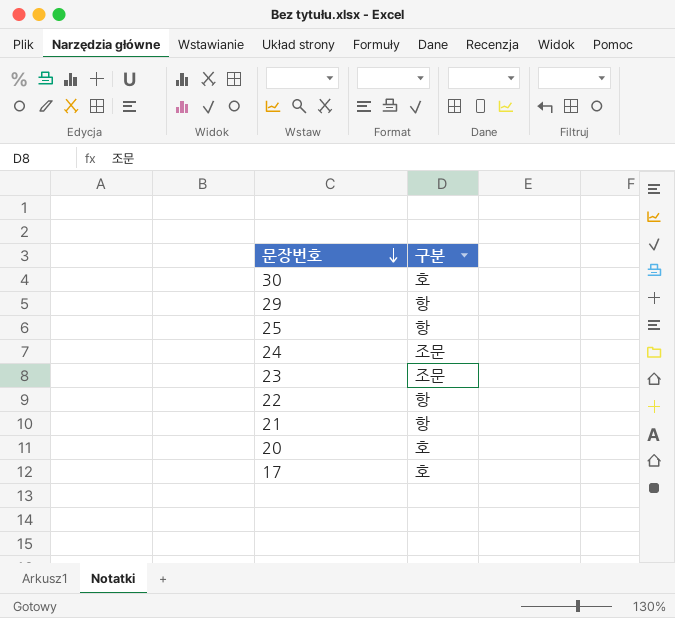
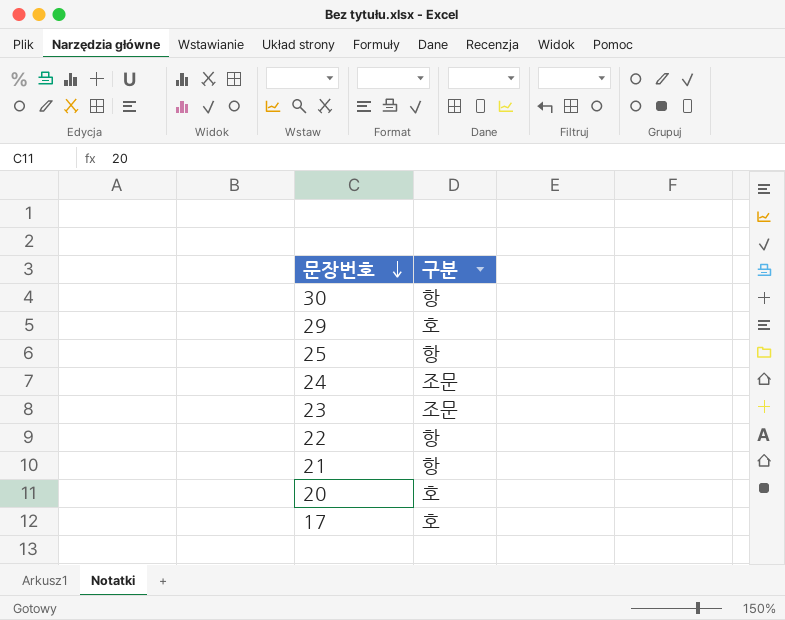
30 | 구분: 호 -> 항
29 | 구분: 항 -> 호

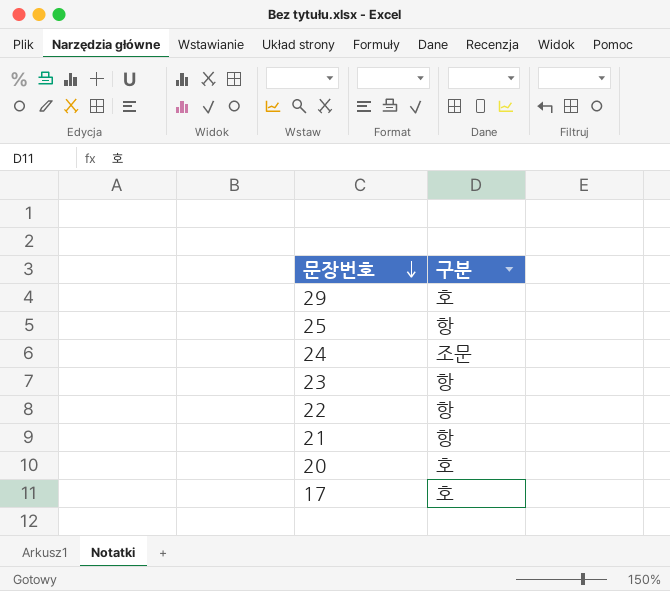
row 30: 항 -> none
23 | 구분: 조문 -> 항

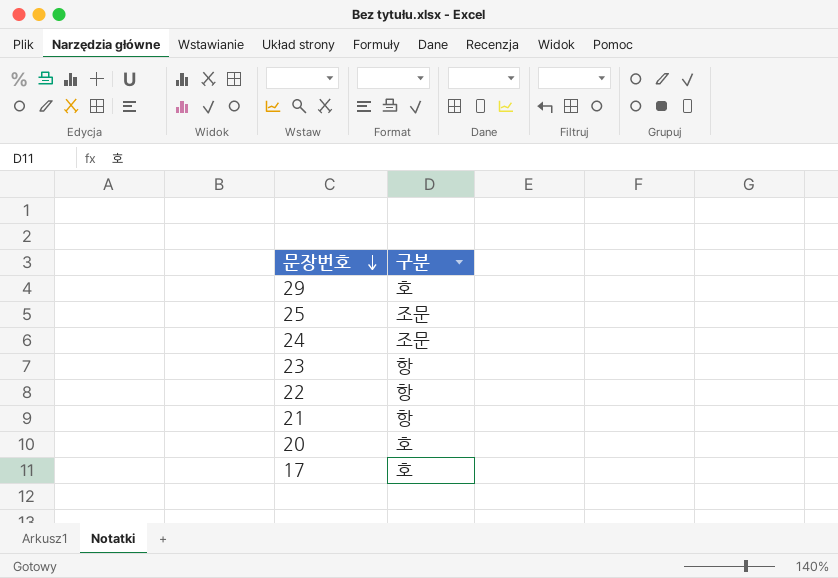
25 | 구분: 항 -> 조문

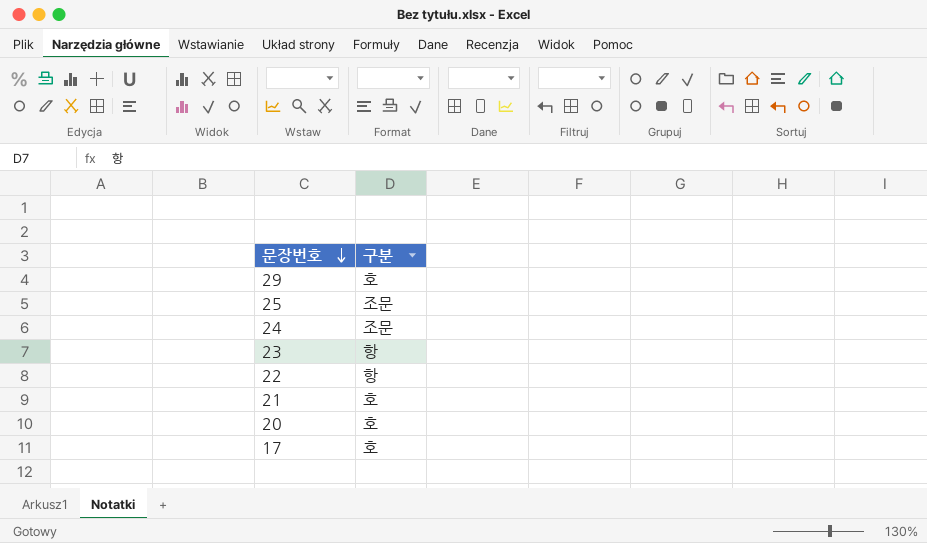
21 | 구분: 항 -> 호

